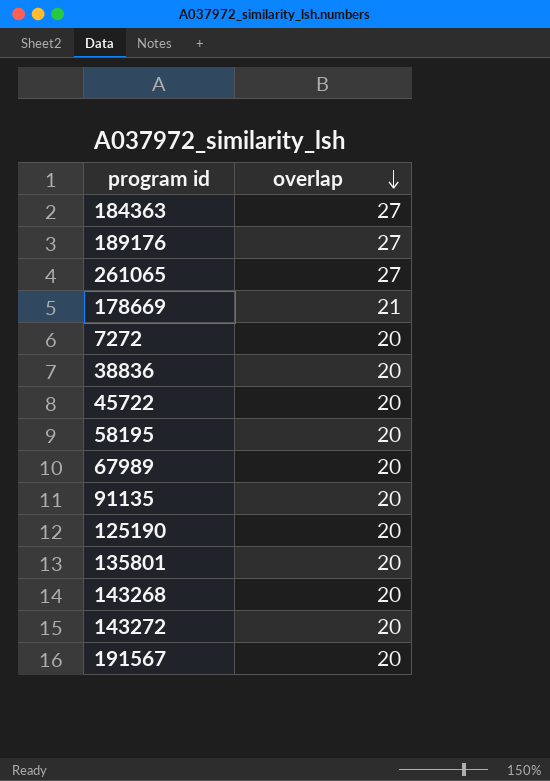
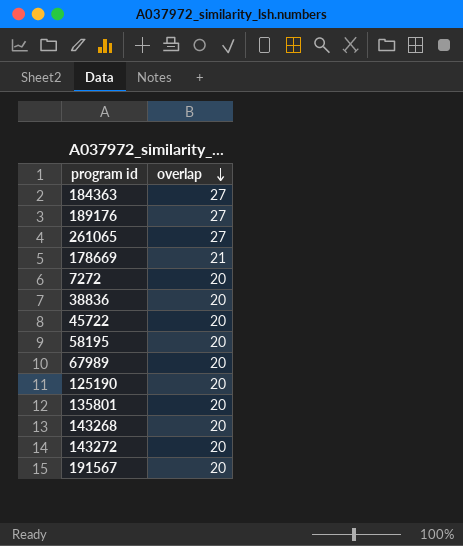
row 91135: 20 -> none

